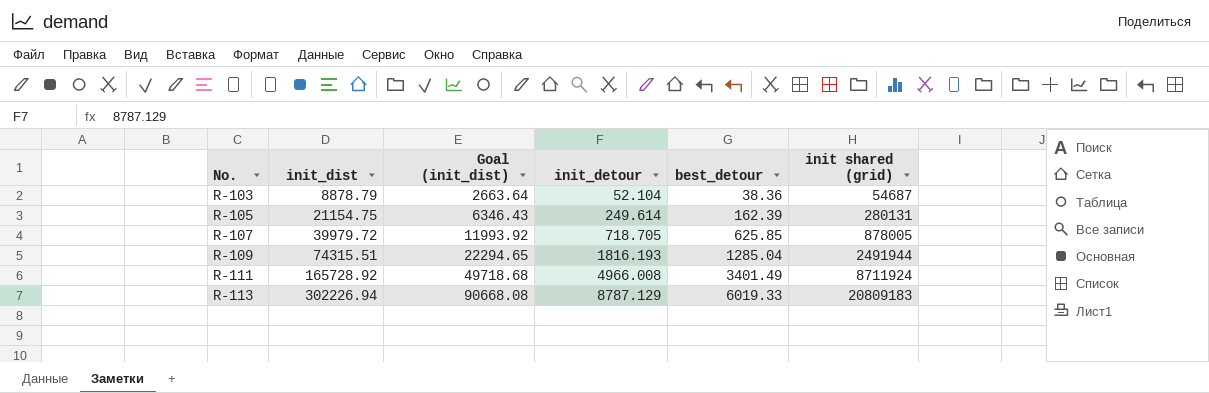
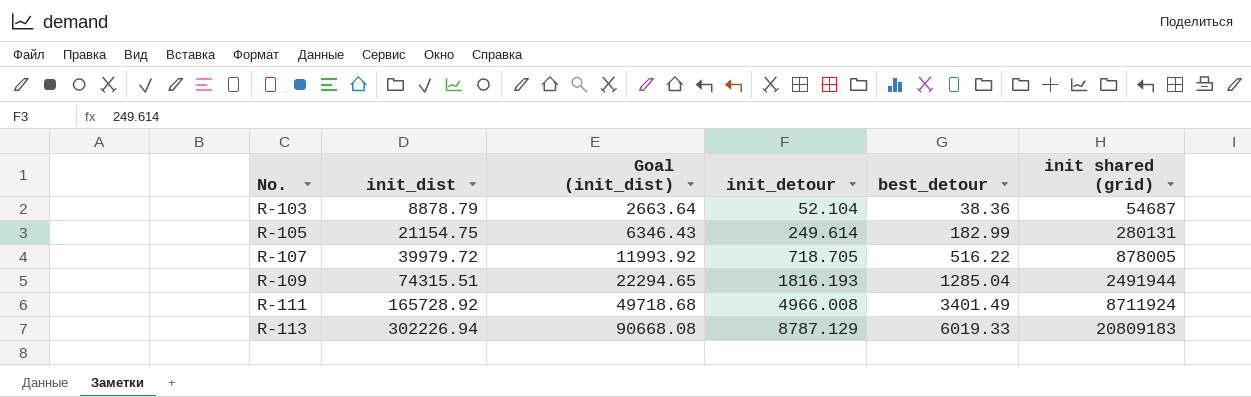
R-105 | best_detour: 162.39 -> 182.99
R-107 | best_detour: 625.85 -> 516.22

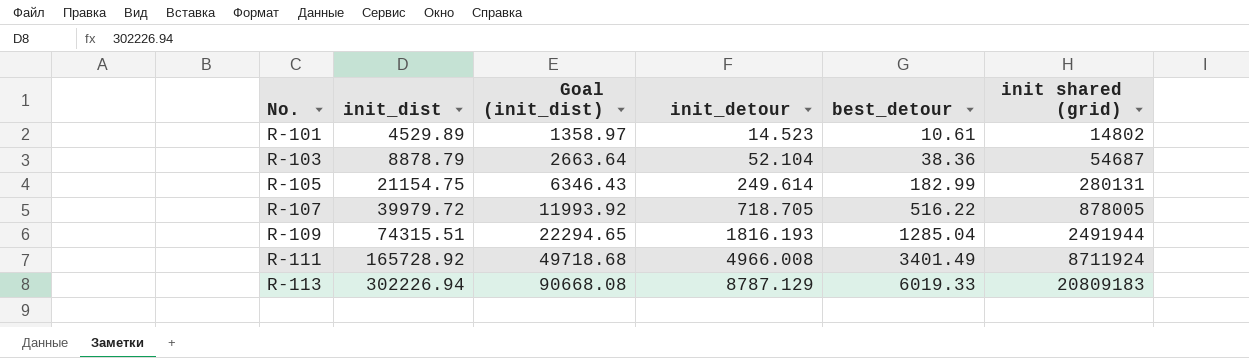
row R-101: none -> 4529.89 | 1358.97 | 14.523 | 10.61 | 14802

